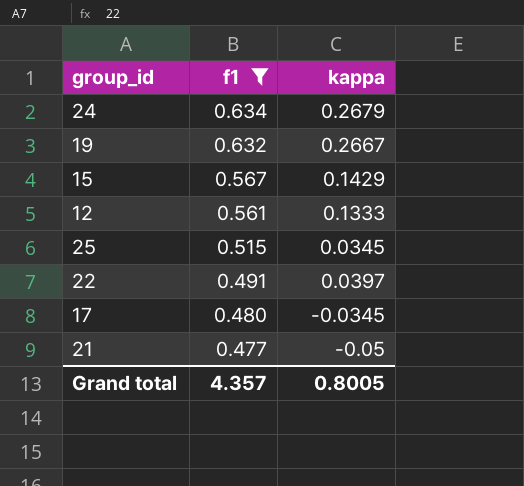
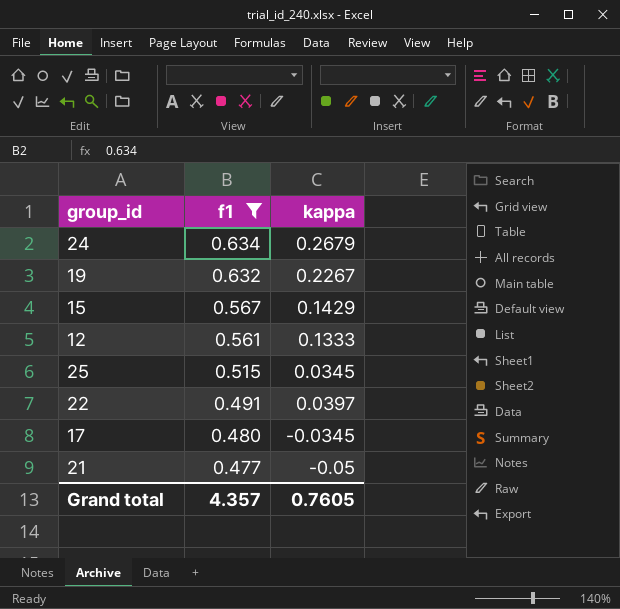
19 | kappa: 0.2667 -> 0.2267
Grand total | kappa: 0.8005 -> 0.7605

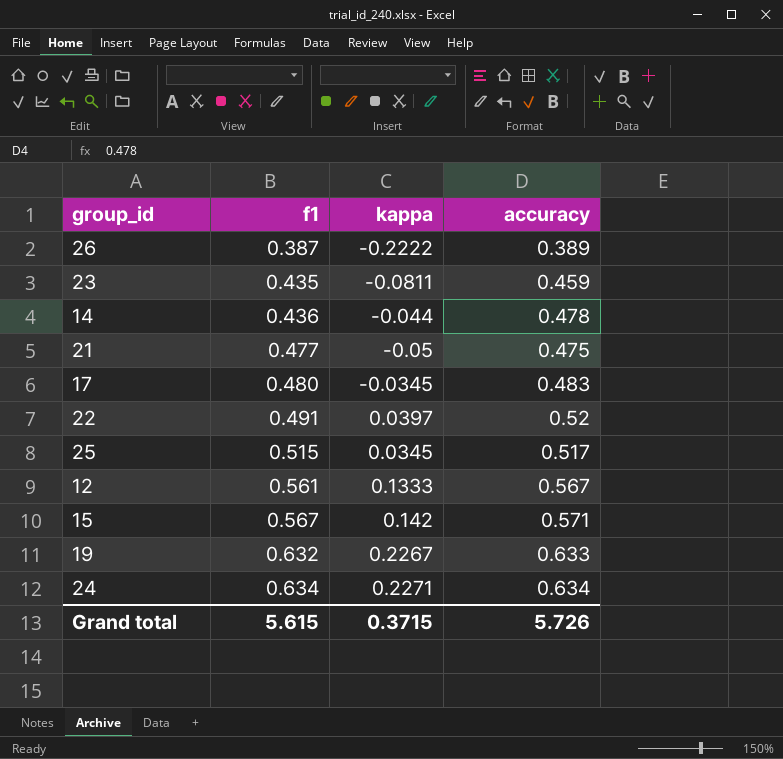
filter: f1 >= 0.477 -> none
row order: f1 descending -> f1 ascending
column accuracy | position: none -> 4
15 | kappa: 0.1429 -> 0.142
24 | kappa: 0.2679 -> 0.2271
Grand total | f1: 4.357 -> 5.615
Grand total | kappa: 0.7605 -> 0.3715

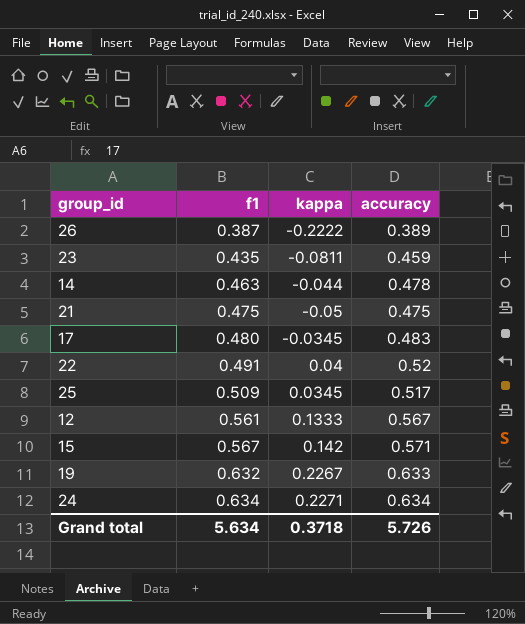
14 | f1: 0.436 -> 0.463
21 | f1: 0.477 -> 0.475
22 | kappa: 0.0397 -> 0.04
25 | f1: 0.515 -> 0.509
Grand total | f1: 5.615 -> 5.634
Grand total | kappa: 0.3715 -> 0.3718

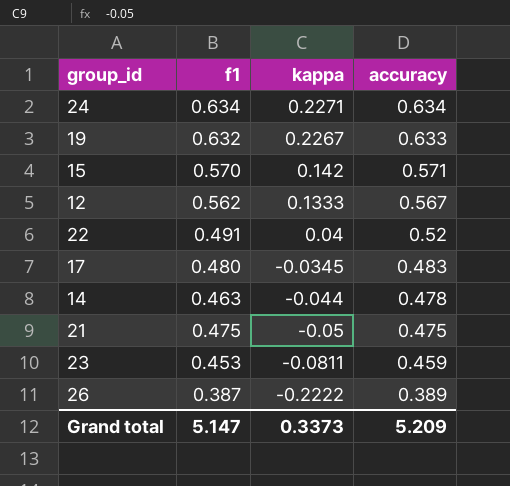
row order: f1 ascending -> kappa descending
row 25: 0.509 | 0.0345 | 0.517 -> none
15 | f1: 0.567 -> 0.570
12 | f1: 0.561 -> 0.562
23 | f1: 0.435 -> 0.453
Grand total | f1: 5.634 -> 5.147
Grand total | kappa: 0.3718 -> 0.3373
Grand total | accuracy: 5.726 -> 5.209

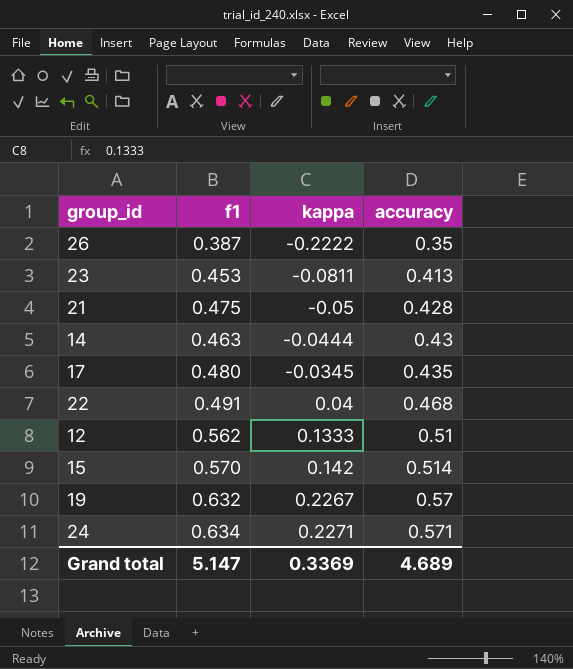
row order: kappa descending -> kappa ascending
26 | accuracy: 0.389 -> 0.35
23 | accuracy: 0.459 -> 0.413
21 | accuracy: 0.475 -> 0.428
14 | kappa: -0.044 -> -0.0444
14 | accuracy: 0.478 -> 0.43
17 | accuracy: 0.483 -> 0.435
22 | accuracy: 0.52 -> 0.468
12 | accuracy: 0.567 -> 0.51
15 | accuracy: 0.571 -> 0.514
19 | accuracy: 0.633 -> 0.57
24 | accuracy: 0.634 -> 0.571
Grand total | kappa: 0.3373 -> 0.3369
Grand total | accuracy: 5.209 -> 4.689

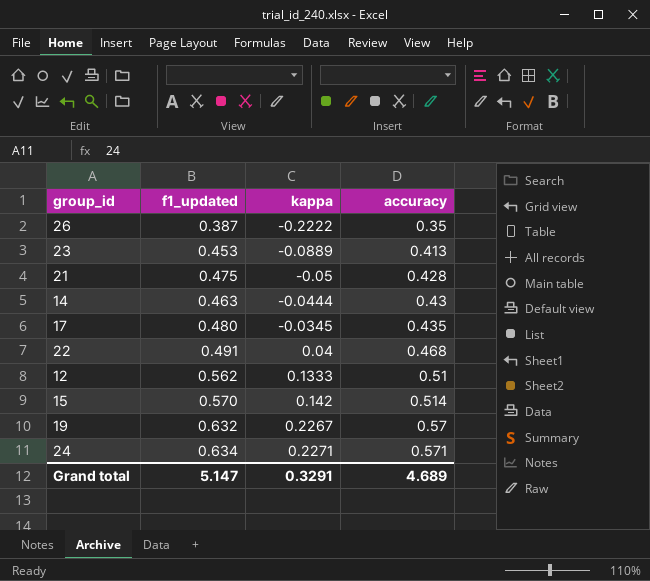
column name: f1 -> f1_updated
23 | kappa: -0.0811 -> -0.0889
Grand total | kappa: 0.3369 -> 0.3291

